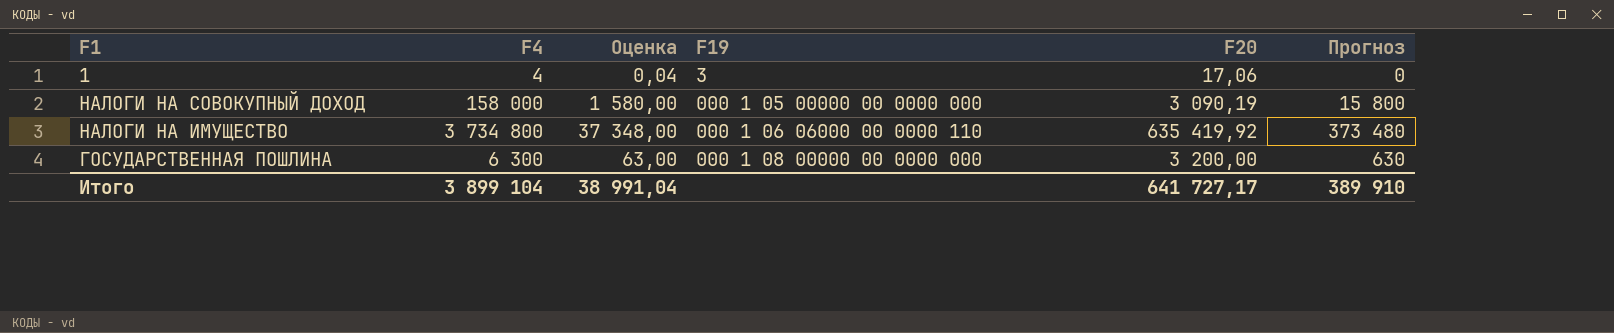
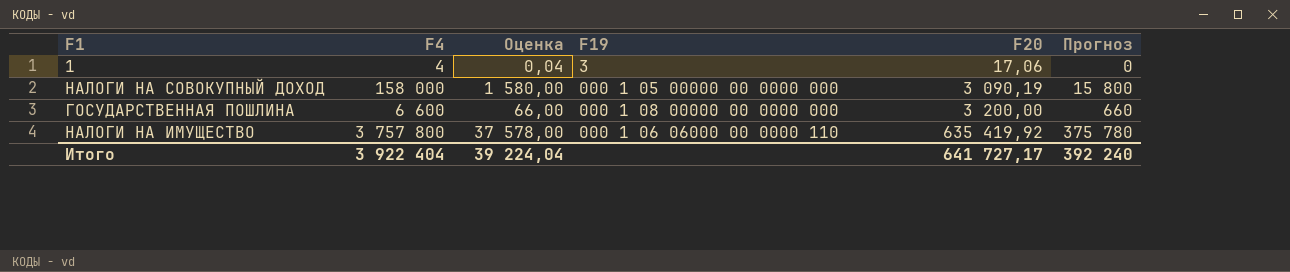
row order: none -> F20 ascending
ГОСУДАРСТВЕННАЯ ПОШЛИНА | F4: 6 300 -> 6 600
ГОСУДАРСТВЕННАЯ ПОШЛИНА | Оценка: 63,00 -> 66,00
ГОСУДАРСТВЕННАЯ ПОШЛИНА | Прогноз: 630 -> 660
НАЛОГИ НА ИМУЩЕСТВО | F4: 3 734 800 -> 3 757 800
НАЛОГИ НА ИМУЩЕСТВО | Оценка: 37 348,00 -> 37 578,00
НАЛОГИ НА ИМУЩЕСТВО | Прогноз: 373 480 -> 375 780
Итого | F4: 3 899 104 -> 3 922 404
Итого | Оценка: 38 991,04 -> 39 224,04
Итого | Прогноз: 389 910 -> 392 240

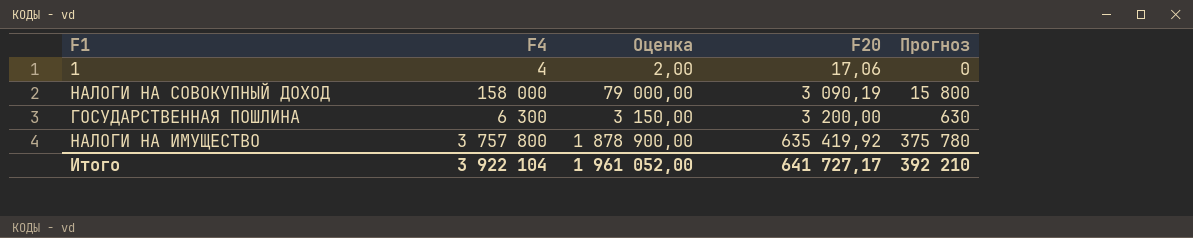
column F19 | position: 4 -> none
column Оценка | formula: [F4] * 0,01 -> [F4] * 0,5
ГОСУДАРСТВЕННАЯ ПОШЛИНА | F4: 6 600 -> 6 300
ГОСУДАРСТВЕННАЯ ПОШЛИНА | Прогноз: 660 -> 630
Итого | F4: 3 922 404 -> 3 922 104
Итого | Оценка: 39 224,04 -> 1 961 052,00
Итого | Прогноз: 392 240 -> 392 210

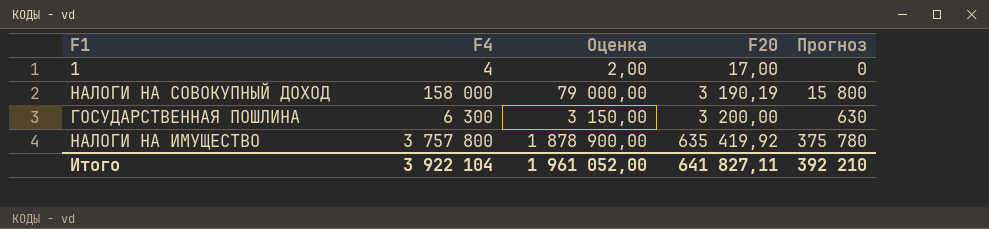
1 | F20: 17,06 -> 17,00
НАЛОГИ НА СОВОКУПНЫЙ ДОХОД | F20: 3 090,19 -> 3 190,19
Итого | F20: 641 727,17 -> 641 827,11

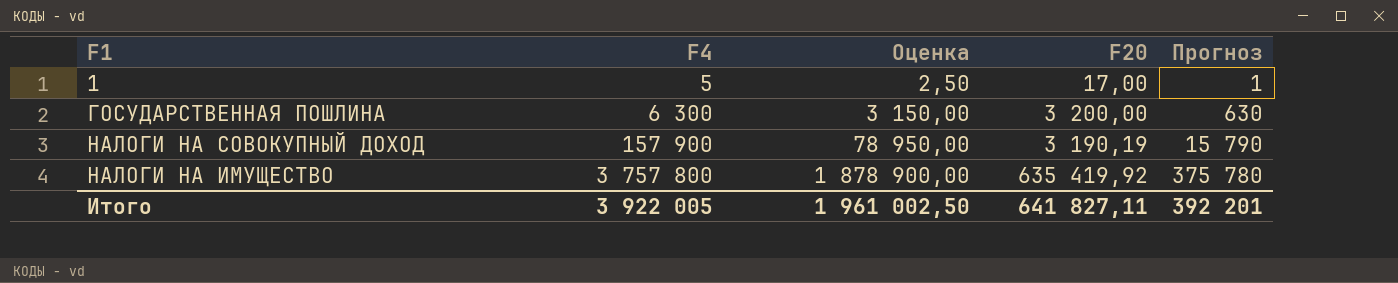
row order: F20 ascending -> F4 ascending
1 | F4: 4 -> 5
1 | Оценка: 2,00 -> 2,50
1 | Прогноз: 0 -> 1
НАЛОГИ НА СОВОКУПНЫЙ ДОХОД | F4: 158 000 -> 157 900
НАЛОГИ НА СОВОКУПНЫЙ ДОХОД | Оценка: 79 000,00 -> 78 950,00
НАЛОГИ НА СОВОКУПНЫЙ ДОХОД | Прогноз: 15 800 -> 15 790
Итого | F4: 3 922 104 -> 3 922 005
Итого | Оценка: 1 961 052,00 -> 1 961 002,50
Итого | Прогноз: 392 210 -> 392 201

